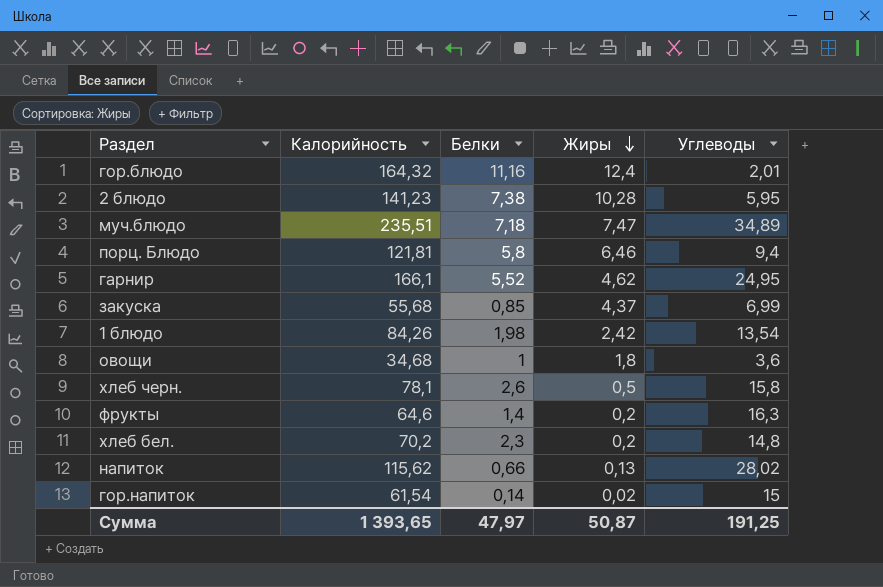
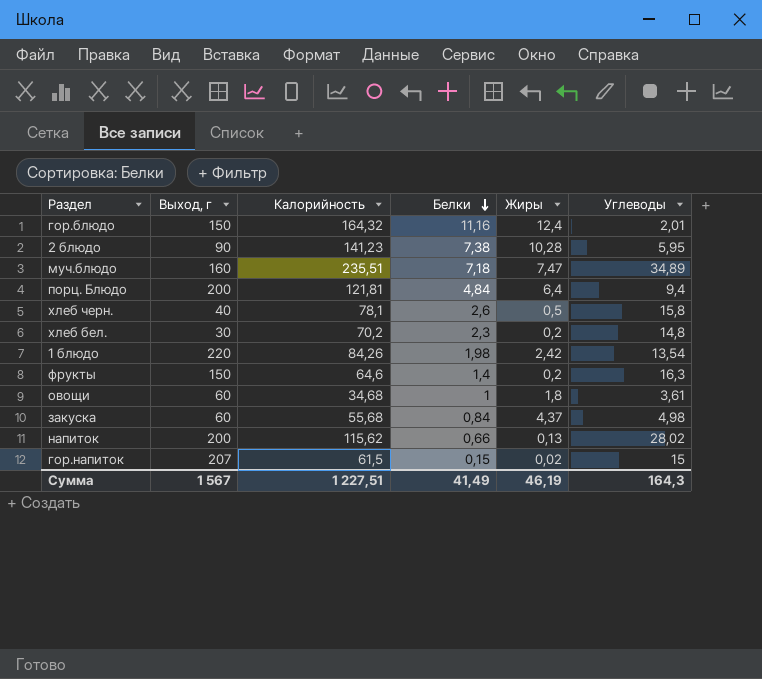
row order: Жиры descending -> Белки descending
column Выход, г | position: none -> 2
row гарнир: 166,1 | 5,52 | 4,62 | 24,95 -> none
порц. Блюдо | Белки: 5,8 -> 4,84
порц. Блюдо | Жиры: 6,46 -> 6,4
овощи | Углеводы: 3,6 -> 3,61
закуска | Белки: 0,85 -> 0,84
закуска | Углеводы: 6,99 -> 4,98
гор.напиток | Калорийность: 61,54 -> 61,5
гор.напиток | Белки: 0,14 -> 0,15
Сумма | Калорийность: 1 393,65 -> 1 227,51
Сумма | Белки: 47,97 -> 41,49
Сумма | Жиры: 50,87 -> 46,19
Сумма | Углеводы: 191,25 -> 164,3

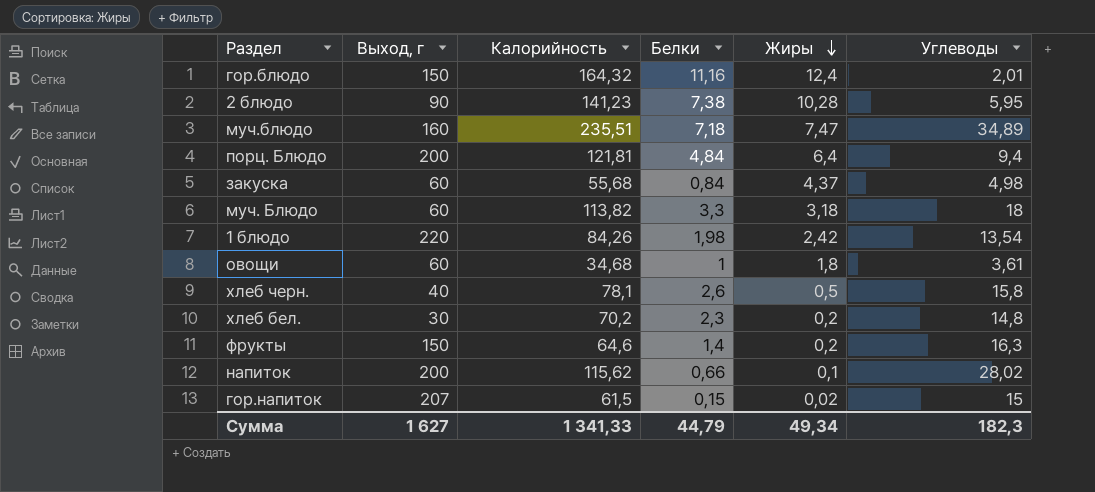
row order: Белки descending -> Жиры descending
row муч. Блюдо: none -> 60 | 113,82 | 3,3 | 3,18 | 18
напиток | Жиры: 0,13 -> 0,1
Сумма | Выход, г: 1 567 -> 1 627
Сумма | Калорийность: 1 227,51 -> 1 341,33
Сумма | Белки: 41,49 -> 44,79
Сумма | Жиры: 46,19 -> 49,34
Сумма | Углеводы: 164,3 -> 182,3

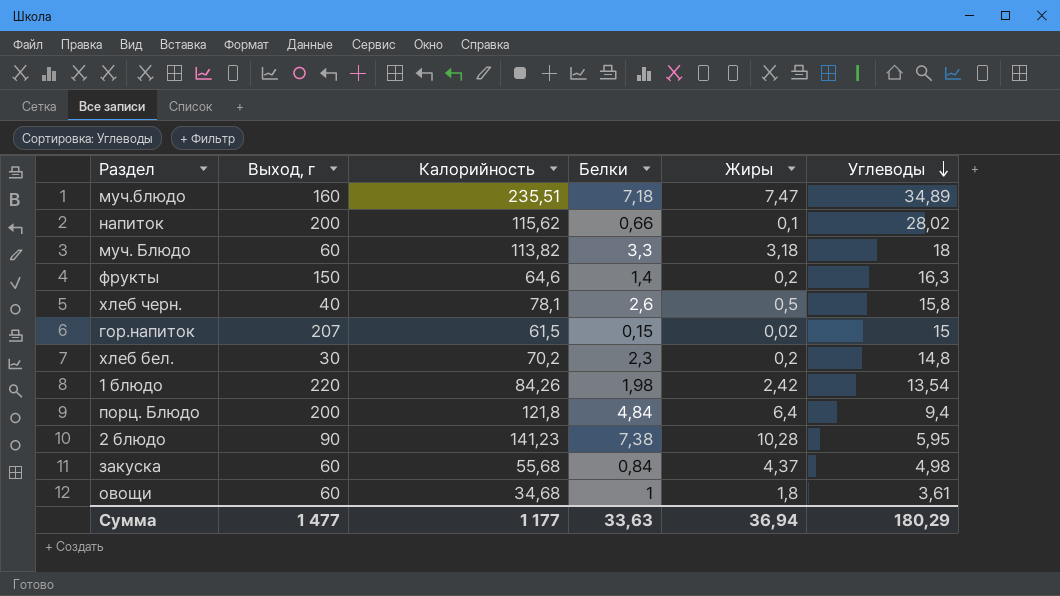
row order: Жиры descending -> Углеводы descending
row гор.блюдо: 150 | 164,32 | 11,16 | 12,4 | 2,01 -> none
порц. Блюдо | Калорийность: 121,81 -> 121,8
Сумма | Выход, г: 1 627 -> 1 477
Сумма | Калорийность: 1 341,33 -> 1 177
Сумма | Белки: 44,79 -> 33,63
Сумма | Жиры: 49,34 -> 36,94
Сумма | Углеводы: 182,3 -> 180,29

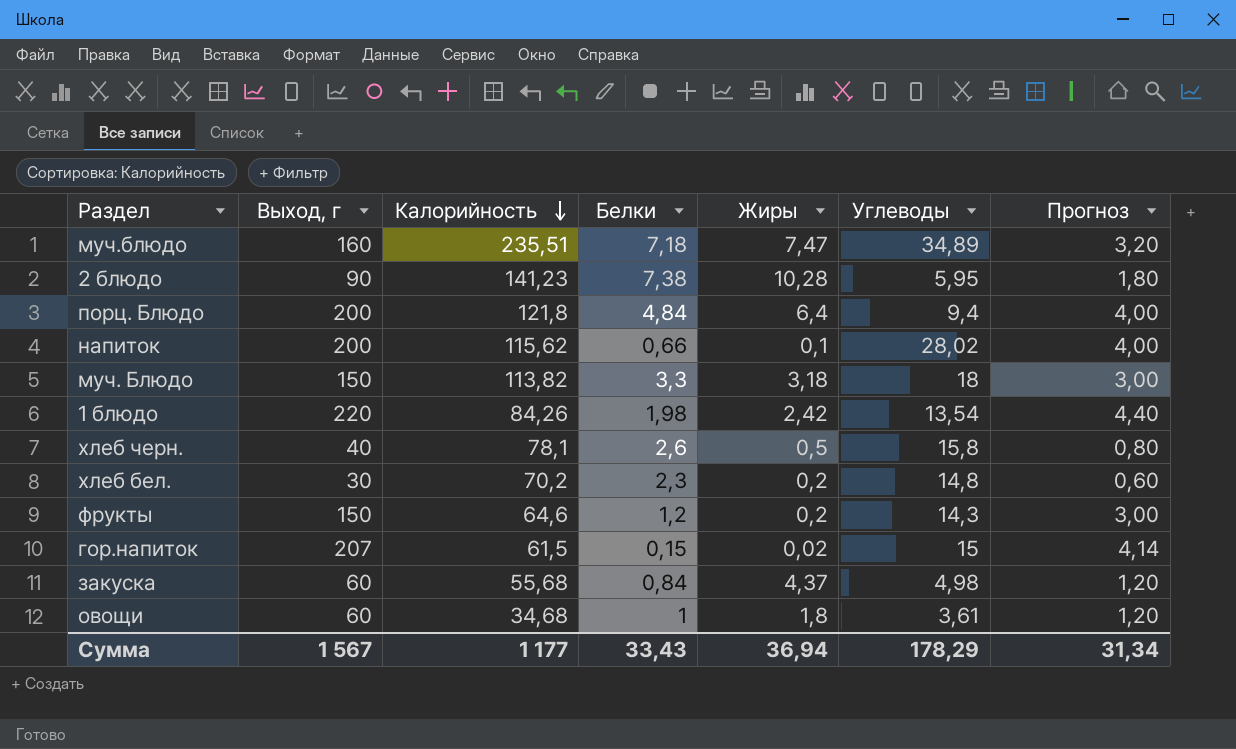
row order: Углеводы descending -> Калорийность descending
column Прогноз | formula: none -> [Выход, г] * 0,02
муч. Блюдо | Выход, г: 60 -> 150
фрукты | Белки: 1,4 -> 1,2
фрукты | Углеводы: 16,3 -> 14,3
Сумма | Выход, г: 1 477 -> 1 567
Сумма | Белки: 33,63 -> 33,43
Сумма | Углеводы: 180,29 -> 178,29

